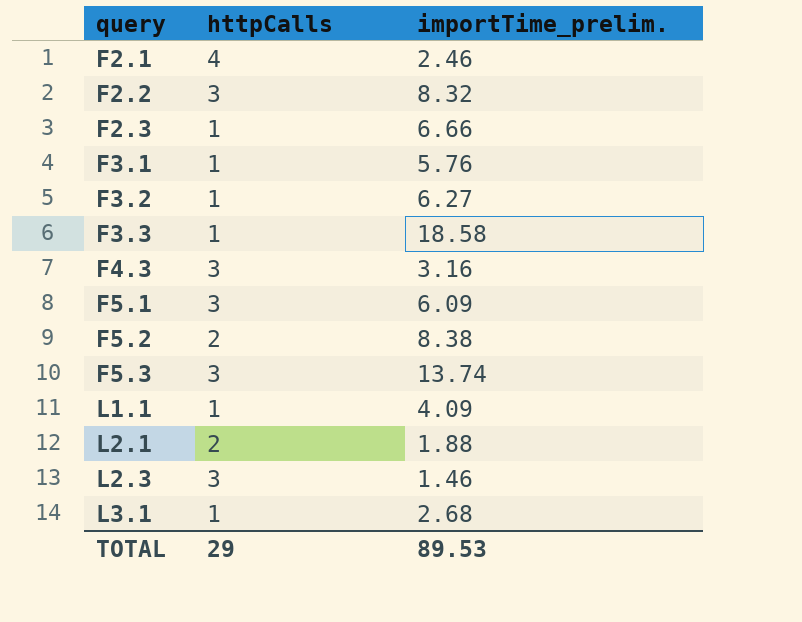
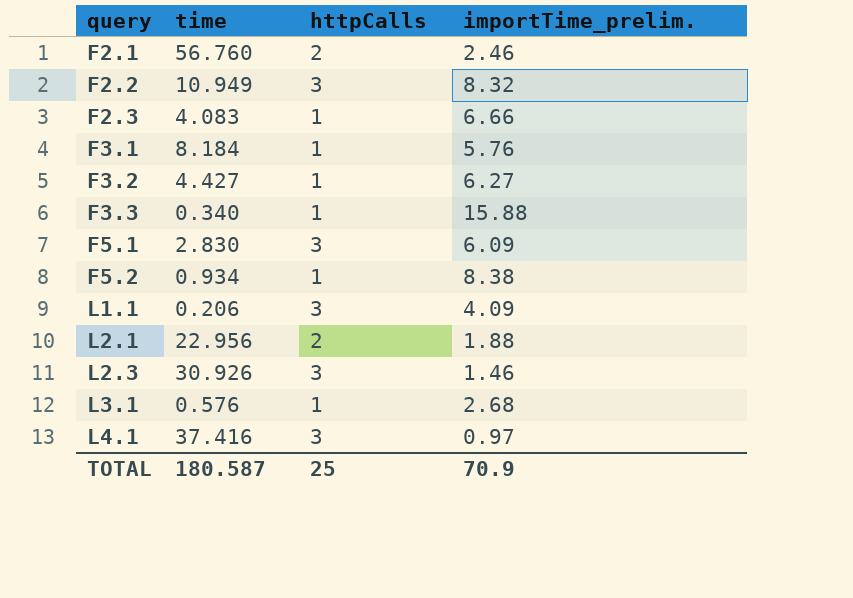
column time | position: none -> 2
row F4.3: 3 | 3.16 -> none
row F5.3: 3 | 13.74 -> none
F2.1 | httpCalls: 4 -> 2
F3.3 | importTime_prelim.: 18.58 -> 15.88
F5.2 | httpCalls: 2 -> 1
L1.1 | httpCalls: 1 -> 3
row L4.1: none -> 37.416 | 3 | 0.97
TOTAL | httpCalls: 29 -> 25
TOTAL | importTime_prelim.: 89.53 -> 70.9

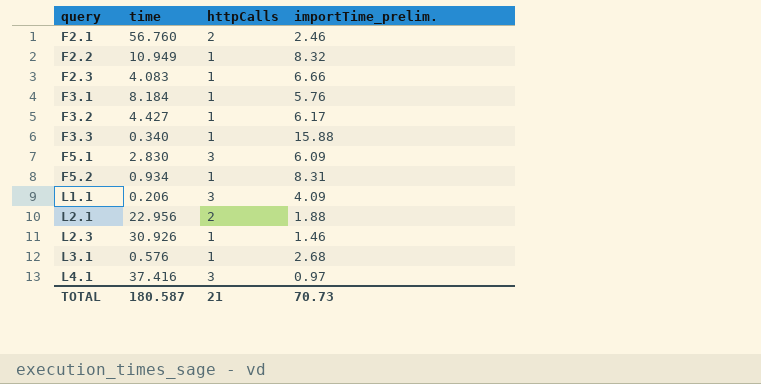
F2.2 | httpCalls: 3 -> 1
F3.2 | importTime_prelim.: 6.27 -> 6.17
F5.2 | importTime_prelim.: 8.38 -> 8.31
L2.3 | httpCalls: 3 -> 1
TOTAL | httpCalls: 25 -> 21
TOTAL | importTime_prelim.: 70.9 -> 70.73

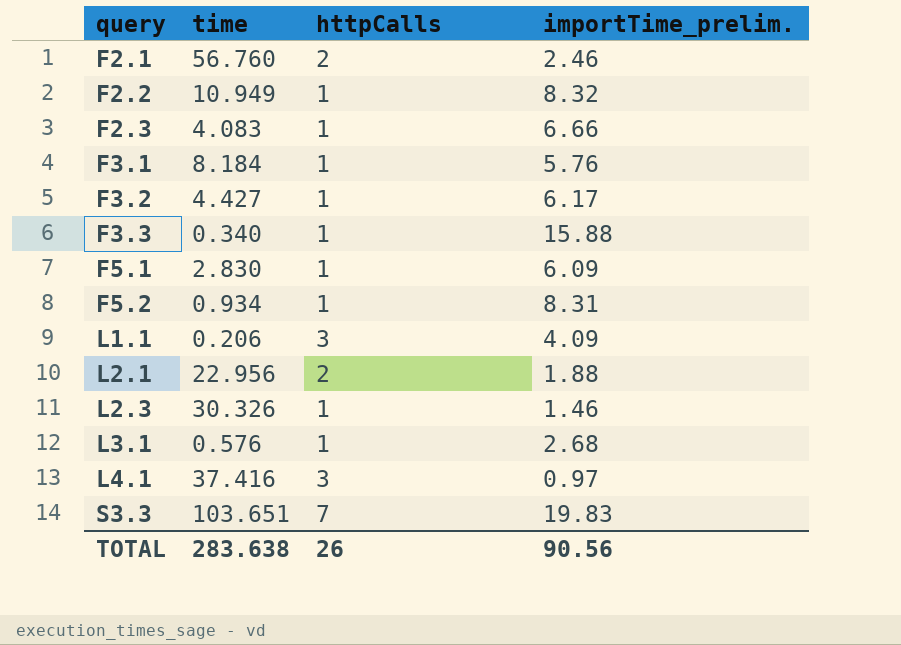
F5.1 | httpCalls: 3 -> 1
L2.3 | time: 30.926 -> 30.326
row S3.3: none -> 103.651 | 7 | 19.83
TOTAL | time: 180.587 -> 283.638
TOTAL | httpCalls: 21 -> 26
TOTAL | importTime_prelim.: 70.73 -> 90.56

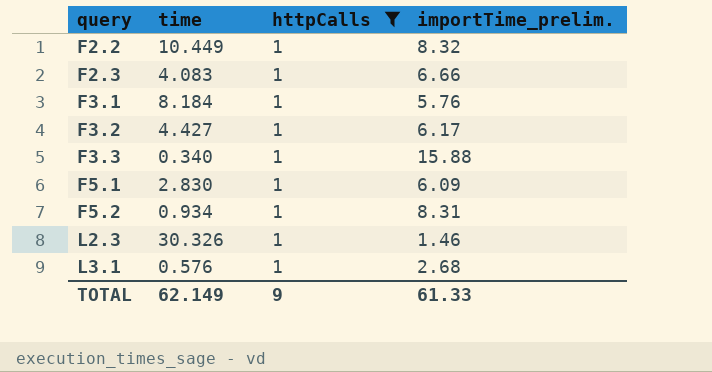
filter: none -> httpCalls = 1
F2.2 | time: 10.949 -> 10.449
TOTAL | time: 283.638 -> 62.149
TOTAL | httpCalls: 26 -> 9
TOTAL | importTime_prelim.: 90.56 -> 61.33

